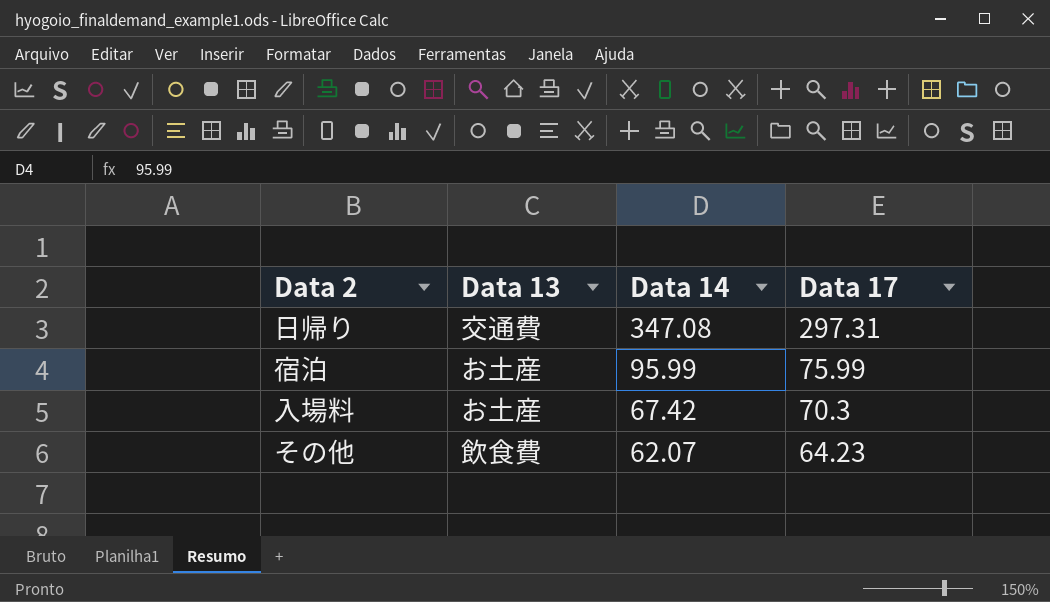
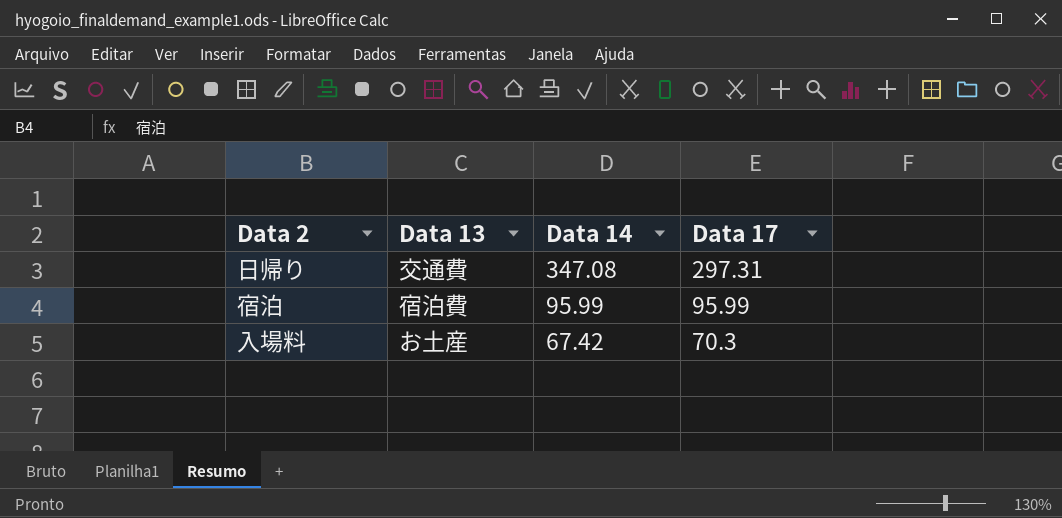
row その他: 飲食費 | 62.07 | 64.23 -> none
宿泊 | Data 13: お土産 -> 宿泊費
宿泊 | Data 17: 75.99 -> 95.99

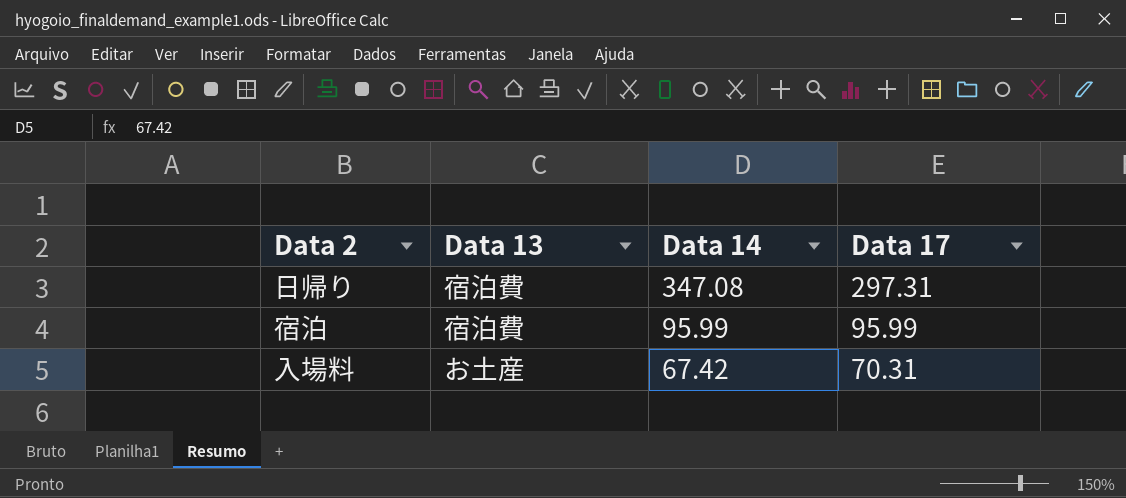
日帰り | Data 13: 交通費 -> 宿泊費
入場料 | Data 17: 70.3 -> 70.31

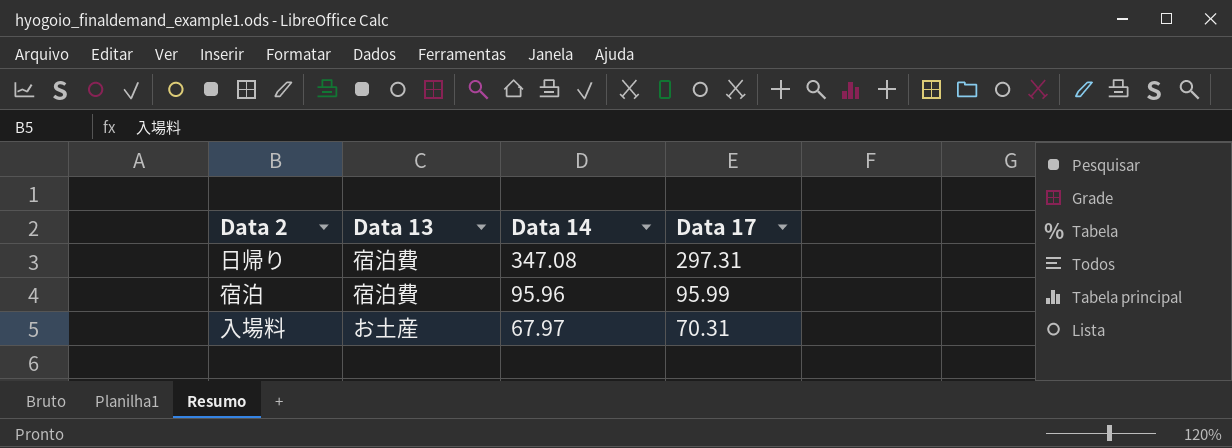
宿泊 | Data 14: 95.99 -> 95.96
入場料 | Data 14: 67.42 -> 67.97

